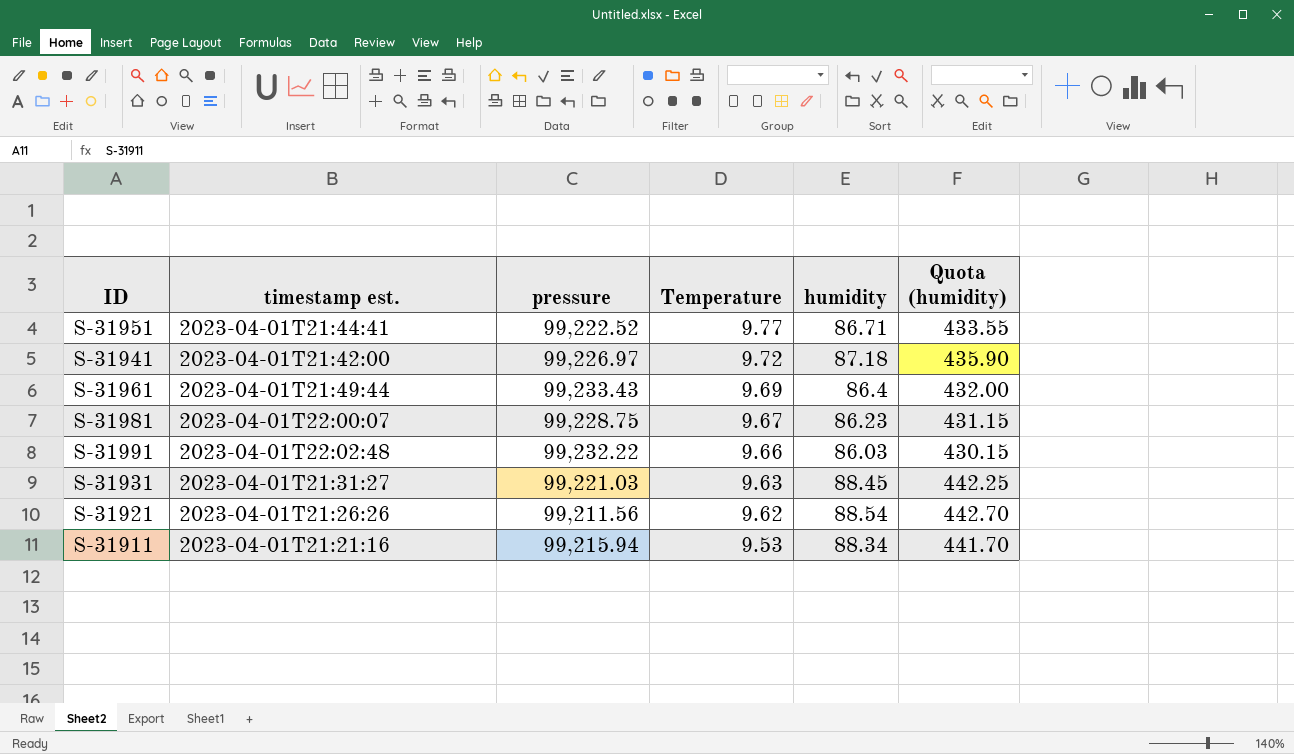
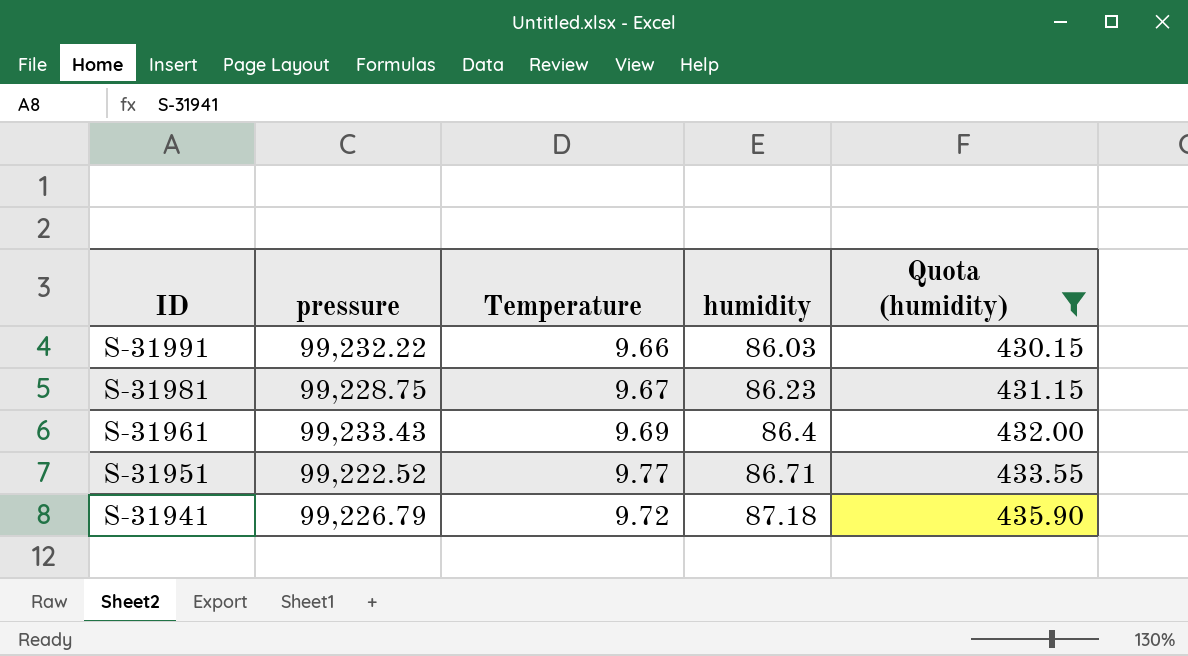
filter: none -> Quota (humidity) <= 435.90
row order: Temperature descending -> ID descending
column timestamp est. | position: 2 -> none
S-31941 | pressure: 99,226.97 -> 99,226.79

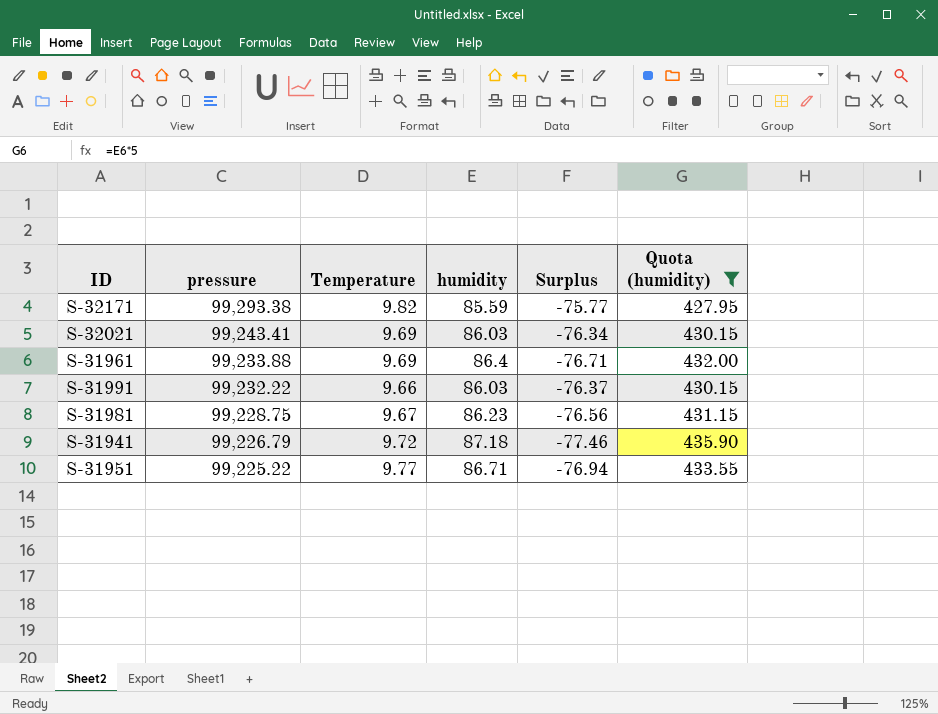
row order: ID descending -> pressure descending
column Surplus | formula: none -> [Temperature] - [humidity]
row S-32171: none -> 99,293.38 | 9.82 | 85.59 | -75.77 | 427.95
row S-32021: none -> 99,243.41 | 9.69 | 86.03 | -76.34 | 430.15
S-31961 | pressure: 99,233.43 -> 99,233.88
S-31951 | pressure: 99,222.52 -> 99,225.22

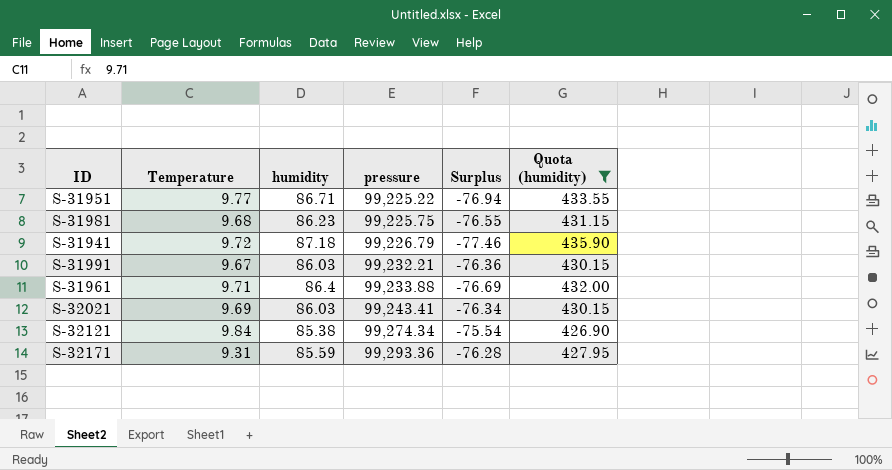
row order: pressure descending -> pressure ascending
column pressure | position: 2 -> 4
S-31981 | Temperature: 9.67 -> 9.68
S-31981 | pressure: 99,228.75 -> 99,225.75
S-31981 | Surplus: -76.56 -> -76.55
S-31991 | Temperature: 9.66 -> 9.67
S-31991 | pressure: 99,232.22 -> 99,232.21
S-31991 | Surplus: -76.37 -> -76.36
S-31961 | Temperature: 9.69 -> 9.71
S-31961 | Surplus: -76.71 -> -76.69
row S-32121: none -> 9.84 | 85.38 | 99,274.34 | -75.54 | 426.90
S-32171 | Temperature: 9.82 -> 9.31
S-32171 | pressure: 99,293.38 -> 99,293.36
S-32171 | Surplus: -75.77 -> -76.28

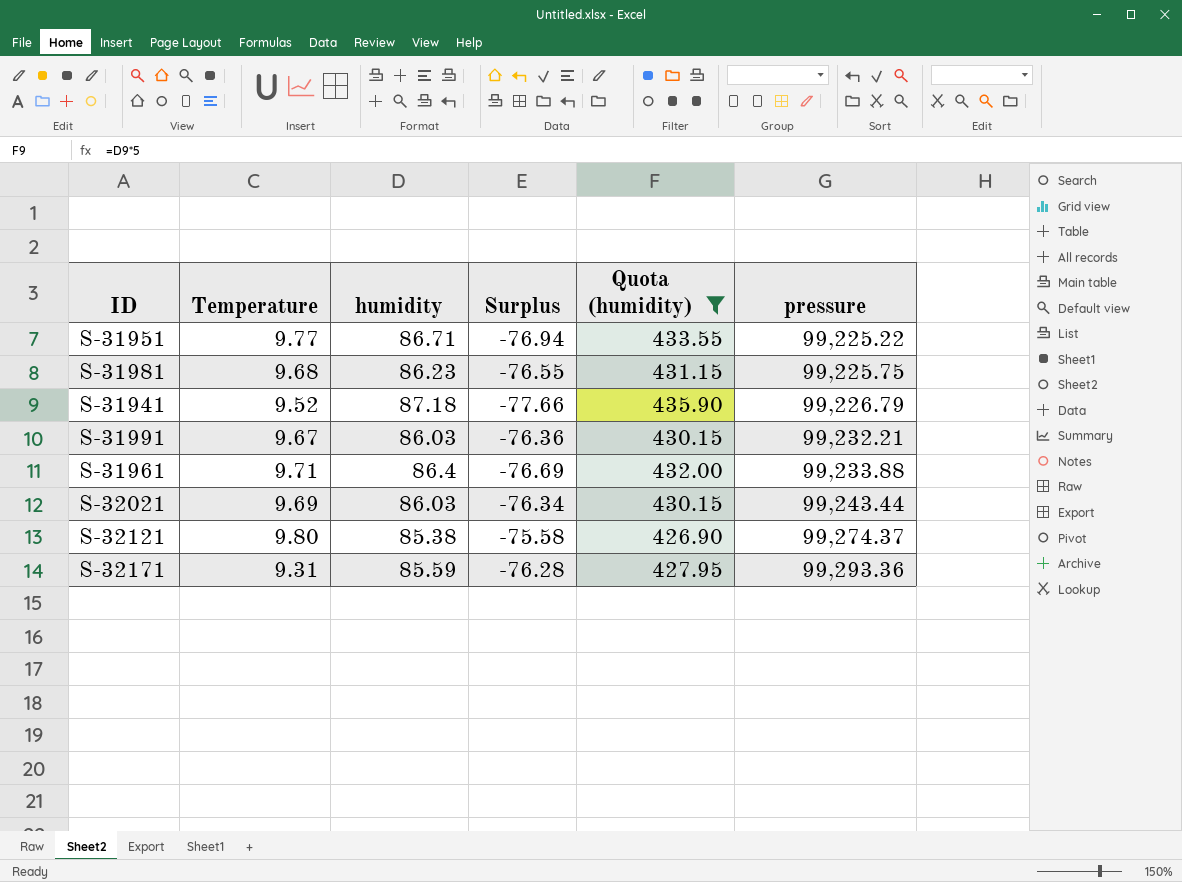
column pressure | position: 4 -> 6
S-31941 | Temperature: 9.72 -> 9.52
S-31941 | Surplus: -77.46 -> -77.66
S-32021 | pressure: 99,243.41 -> 99,243.44
S-32121 | Temperature: 9.84 -> 9.80
S-32121 | Surplus: -75.54 -> -75.58
S-32121 | pressure: 99,274.34 -> 99,274.37

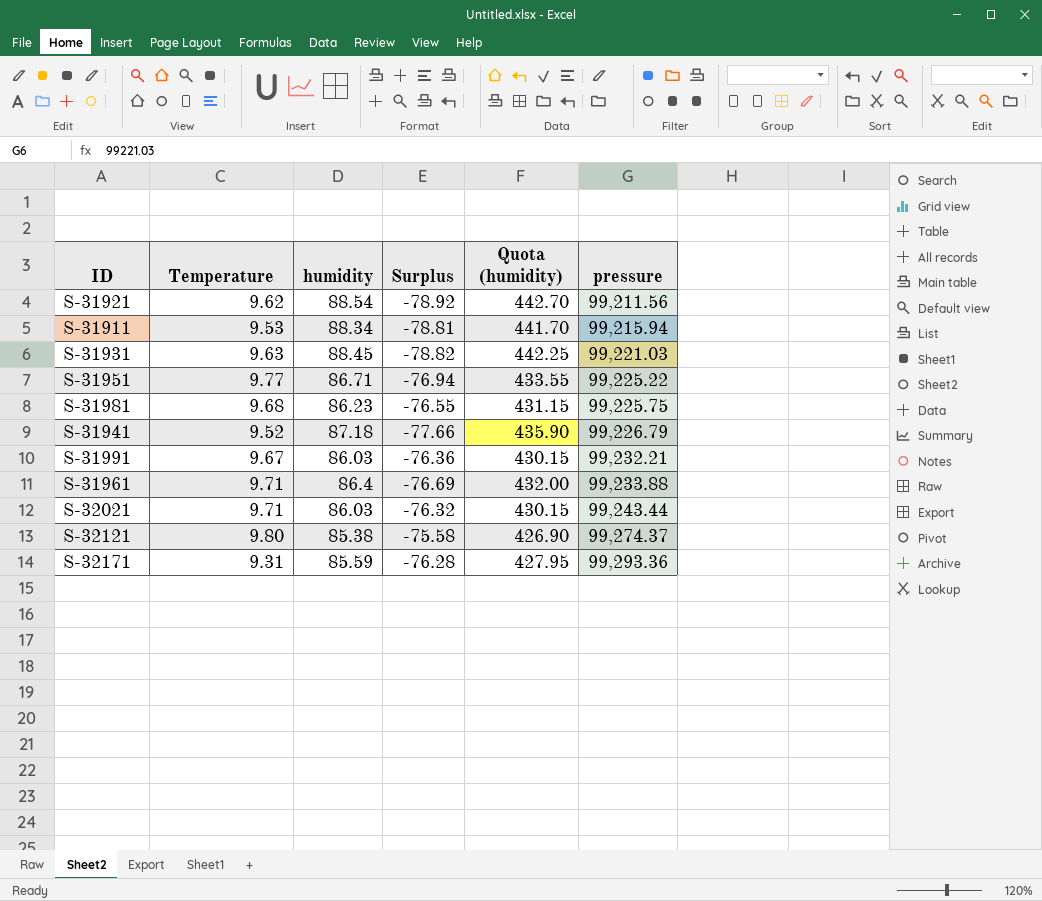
filter: Quota (humidity) <= 435.90 -> none
S-32021 | Temperature: 9.69 -> 9.71
S-32021 | Surplus: -76.34 -> -76.32

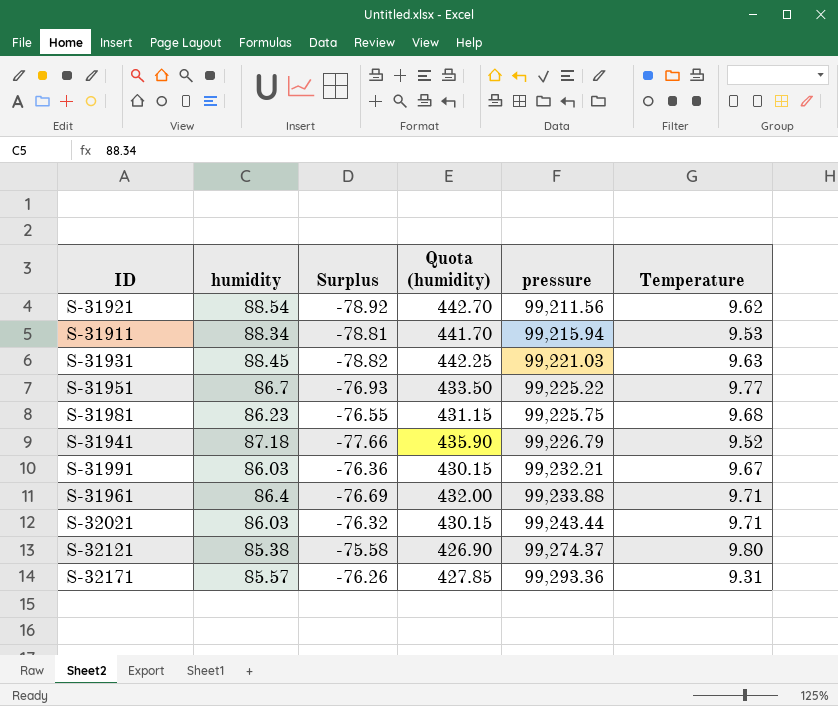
column Temperature | position: 2 -> 6
S-31951 | humidity: 86.71 -> 86.7
S-31951 | Surplus: -76.94 -> -76.93
S-31951 | Quota (humidity): 433.55 -> 433.50
S-32171 | humidity: 85.59 -> 85.57
S-32171 | Surplus: -76.28 -> -76.26
S-32171 | Quota (humidity): 427.95 -> 427.85

